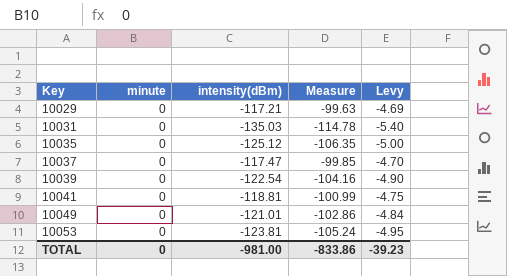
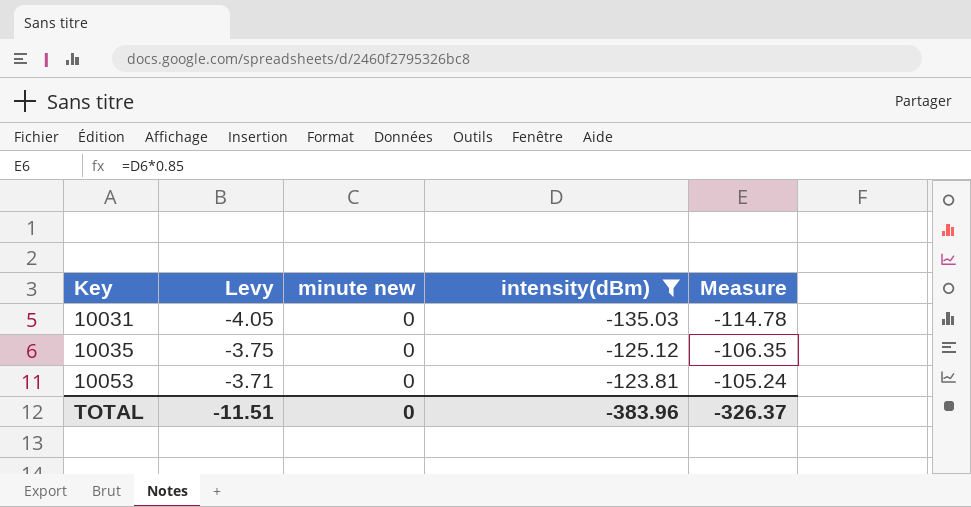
filter: none -> intensity(dBm) <= -123.81
column Levy | formula: [intensity(dBm)] * 0.04 -> [intensity(dBm)] * 0.03
column Levy | position: 5 -> 2
column name: minute -> minute new
TOTAL | Levy: -39.23 -> -11.51
TOTAL | intensity(dBm): -981.00 -> -383.96
TOTAL | Measure: -833.86 -> -326.37

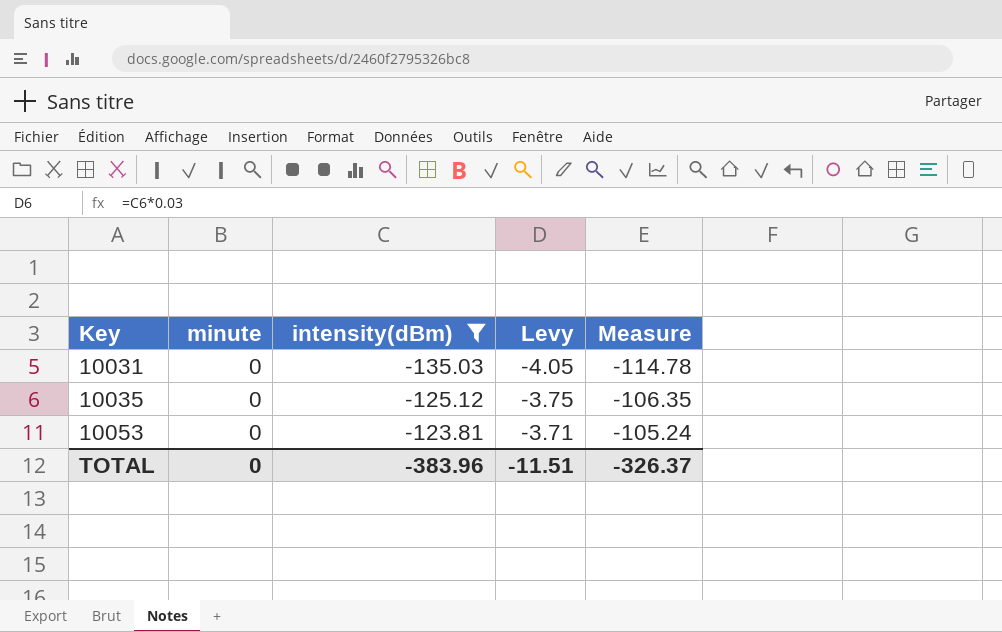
column name: minute new -> minute
column Levy | position: 2 -> 4

